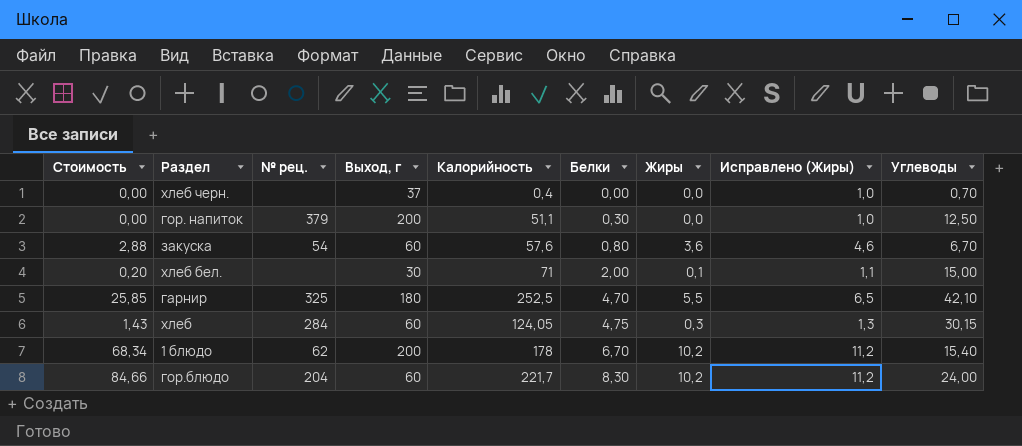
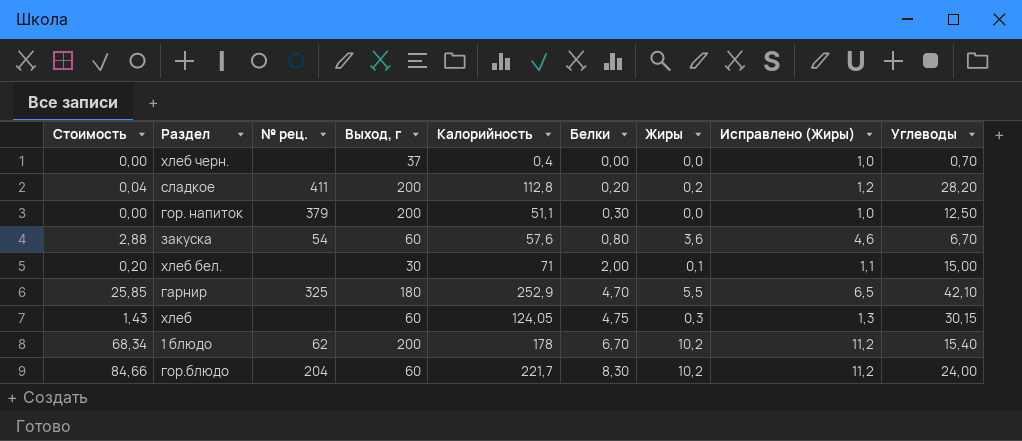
row сладкое: none -> 0,04 | 411 | 200 | 112,8 | 0,20 | 0,2 | 1,2 | 28,20
гарнир | Калорийность: 252,5 -> 252,9
хлеб | № рец.: 284 -> none

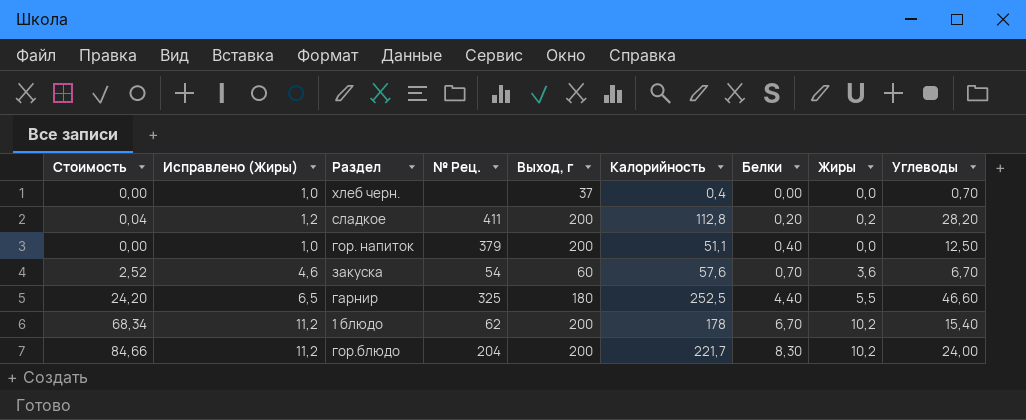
column Исправлено (Жиры) | position: 8 -> 2
column name: № рец. -> № Рец.
row хлеб бел.: 0,20 | none | 30 | 71 | 2,00 | 0,1 | 1,1 | 15,00 -> none
row хлеб: 1,43 | none | 60 | 124,05 | 4,75 | 0,3 | 1,3 | 30,15 -> none
гор. напиток | Белки: 0,30 -> 0,40
закуска | Стоимость: 2,88 -> 2,52
закуска | Белки: 0,80 -> 0,70
гарнир | Стоимость: 25,85 -> 24,20
гарнир | Калорийность: 252,9 -> 252,5
гарнир | Белки: 4,70 -> 4,40
гарнир | Углеводы: 42,10 -> 46,60
гор.блюдо | Выход, г: 60 -> 200

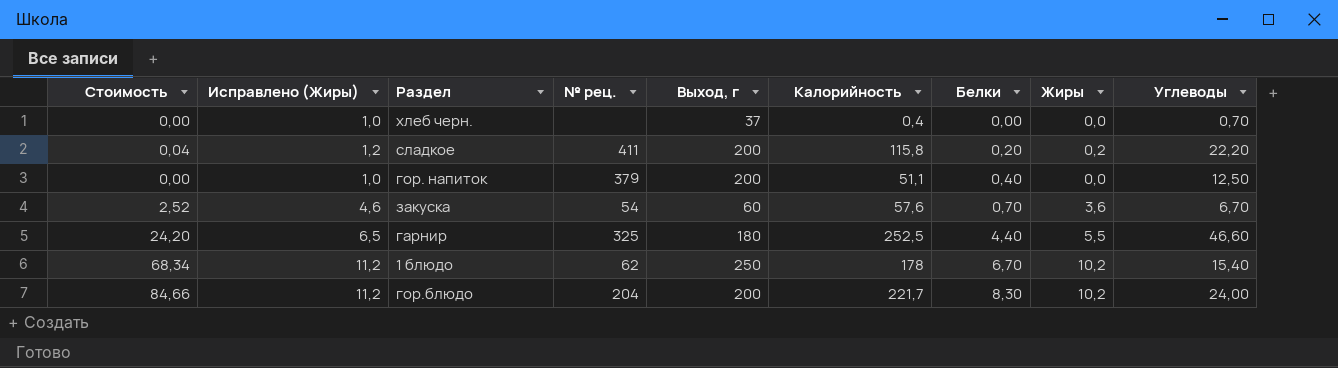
column name: № Рец. -> № рец.
сладкое | Калорийность: 112,8 -> 115,8
сладкое | Углеводы: 28,20 -> 22,20
1 блюдо | Выход, г: 200 -> 250

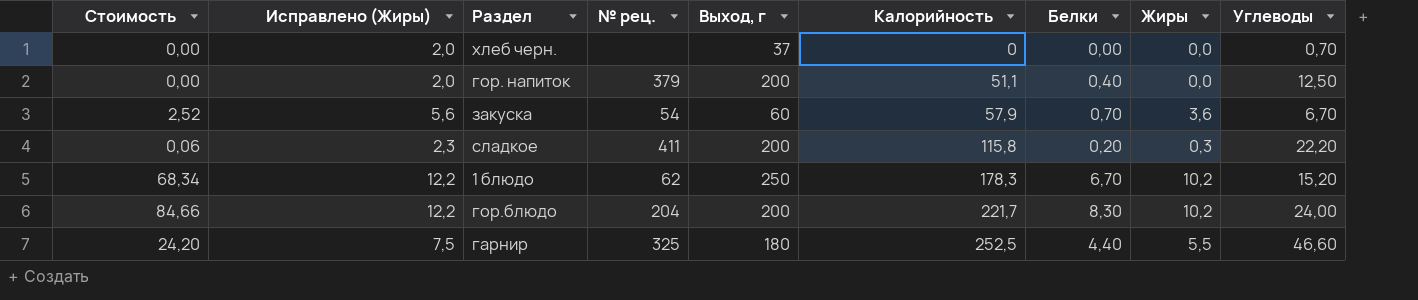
row order: Белки ascending -> Калорийность ascending
column Исправлено (Жиры) | formula: [Жиры] + 1 -> [Жиры] + 2
хлеб черн. | Калорийность: 0,4 -> 0
закуска | Калорийность: 57,6 -> 57,9
сладкое | Стоимость: 0,04 -> 0,06
сладкое | Жиры: 0,2 -> 0,3
1 блюдо | Калорийность: 178 -> 178,3
1 блюдо | Углеводы: 15,40 -> 15,20

